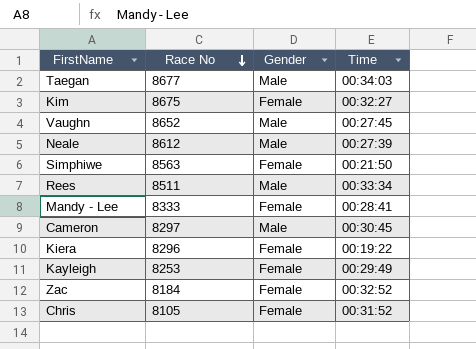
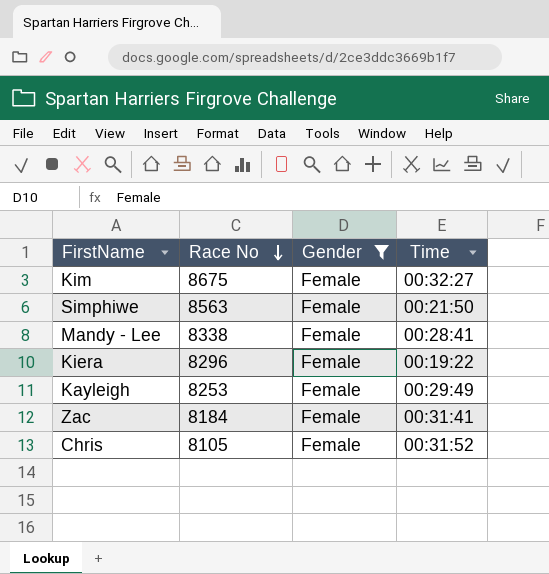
filter: none -> Gender = Female
Mandy - Lee | Race No: 8333 -> 8338
Zac | Time: 00:32:52 -> 00:31:41

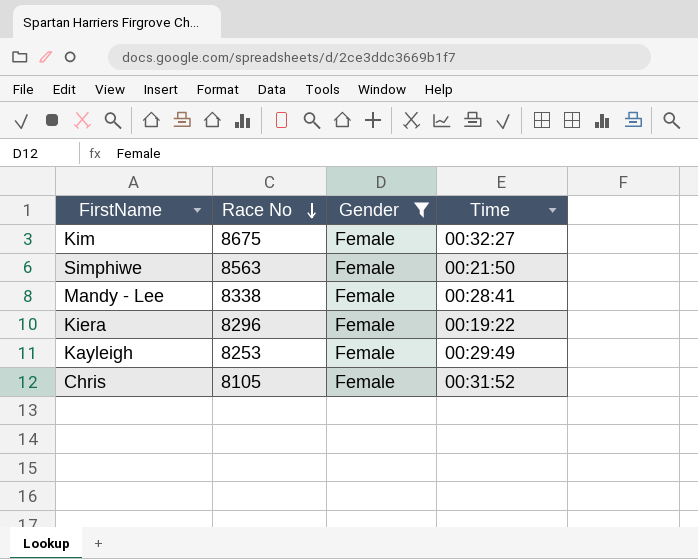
row Zac: 8184 | Female | 00:31:41 -> none

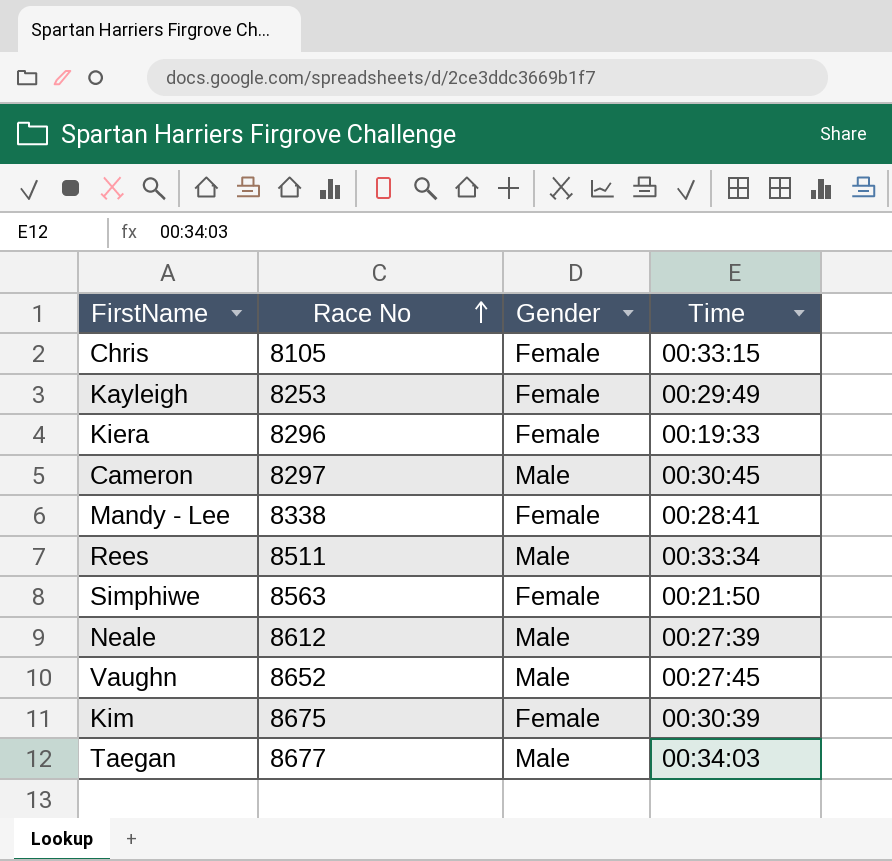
filter: Gender = Female -> none
row order: Race No descending -> Race No ascending
Chris | Time: 00:31:52 -> 00:33:15
Kiera | Time: 00:19:22 -> 00:19:33
Kim | Time: 00:32:27 -> 00:30:39

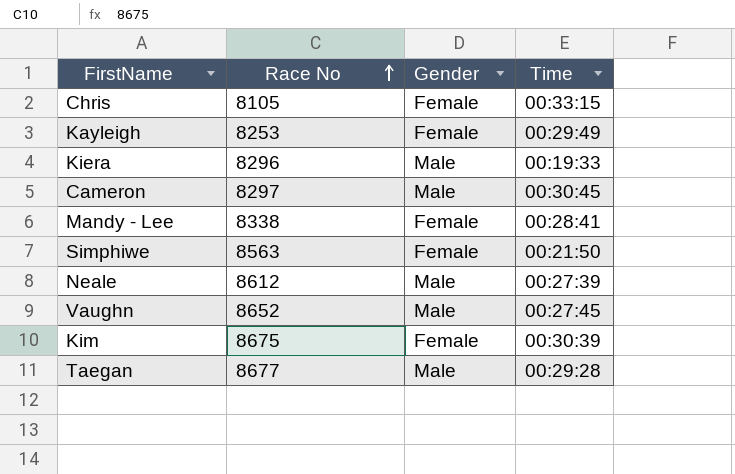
row Rees: 8511 | Male | 00:33:34 -> none
Kiera | Gender: Female -> Male
Taegan | Time: 00:34:03 -> 00:29:28

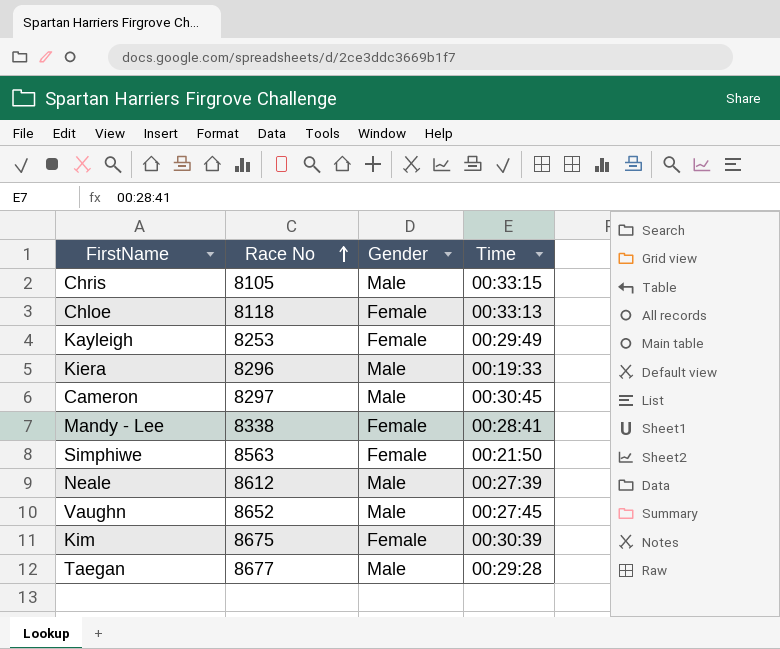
Chris | Gender: Female -> Male
row Chloe: none -> 8118 | Female | 00:33:13

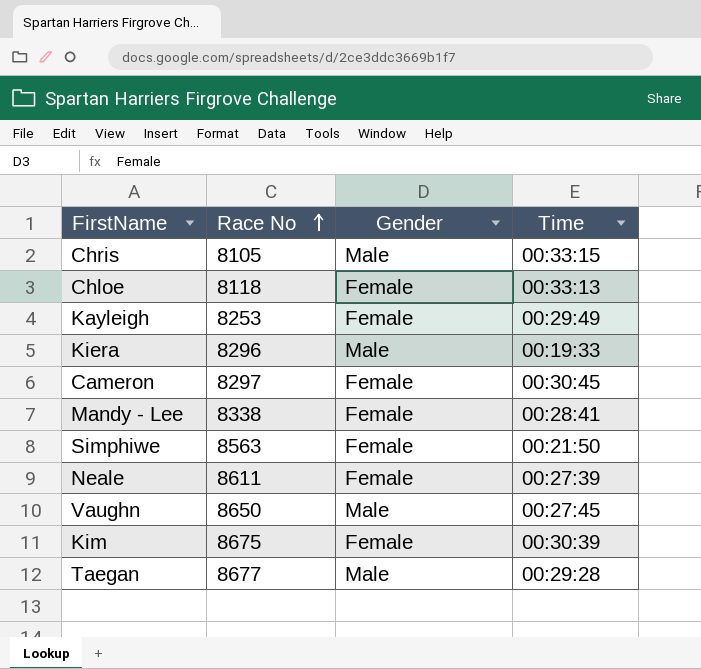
Cameron | Gender: Male -> Female
Neale | Race No: 8612 -> 8611
Neale | Gender: Male -> Female
Vaughn | Race No: 8652 -> 8650

